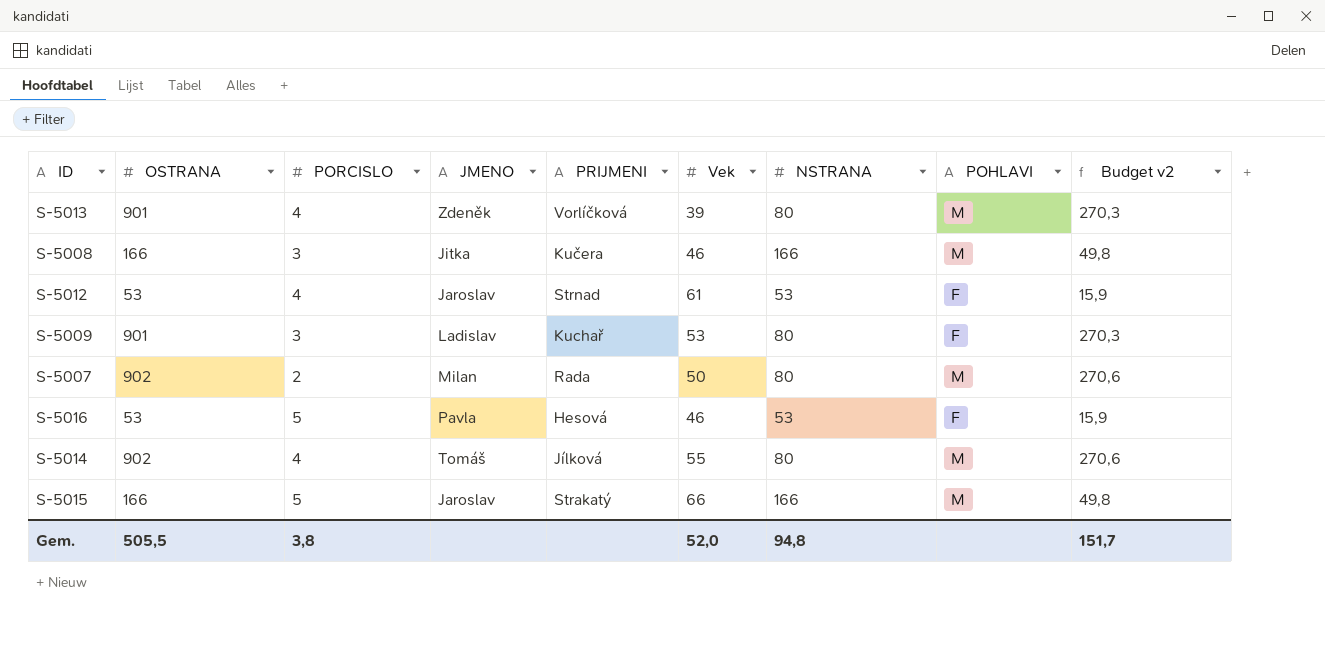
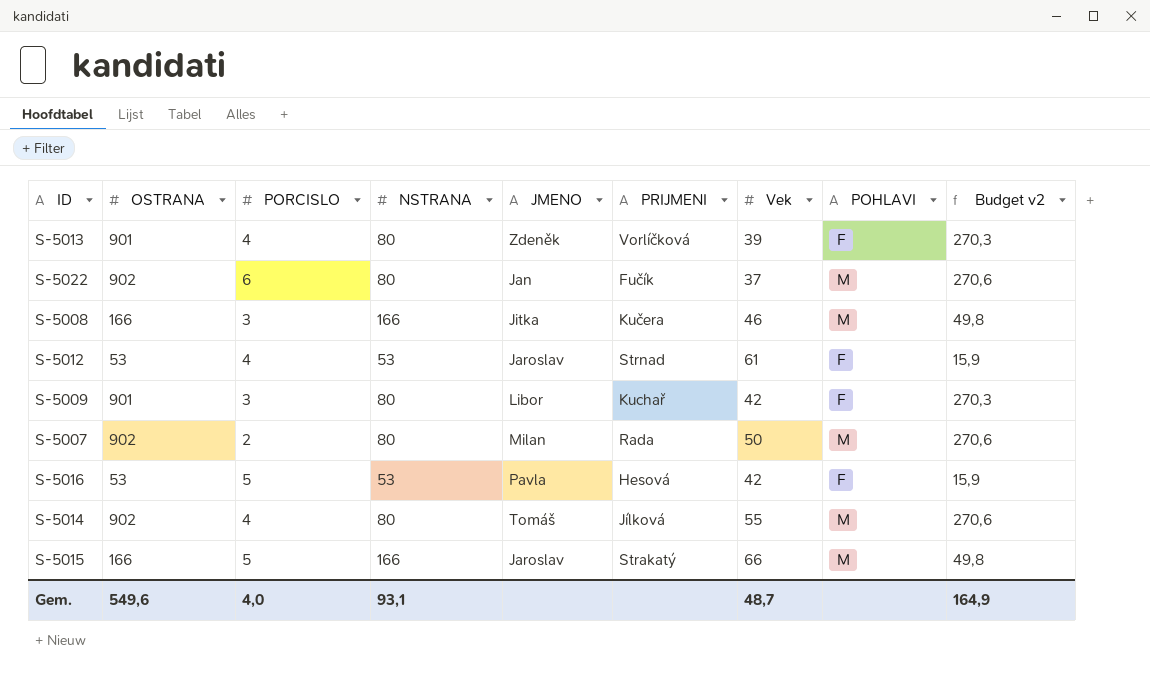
column NSTRANA | position: 7 -> 4
S-5013 | POHLAVI: M -> F
row S-5022: none -> 902 | 6 | 80 | Jan | Fučík | 37 | M | 270,6
S-5009 | JMENO: Ladislav -> Libor
S-5009 | Vek: 53 -> 42
S-5016 | Vek: 46 -> 42
Gem. | OSTRANA: 505,5 -> 549,6
Gem. | PORCISLO: 3,8 -> 4,0
Gem. | NSTRANA: 94,8 -> 93,1
Gem. | Vek: 52,0 -> 48,7
Gem. | Budget v2: 151,7 -> 164,9

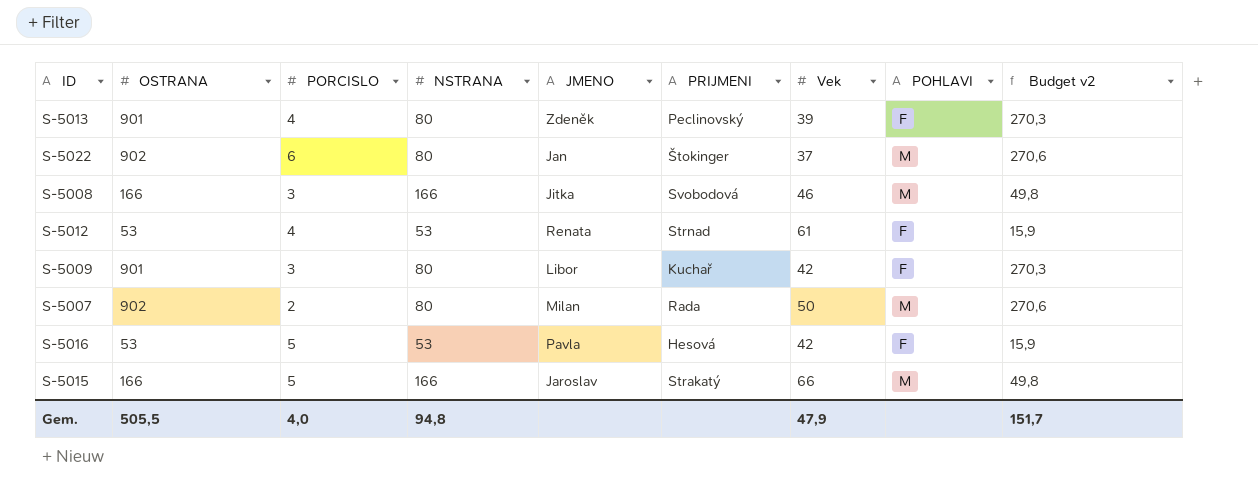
row S-5014: 902 | 4 | 80 | Tomáš | Jílková | 55 | M | 270,6 -> none
S-5013 | PRIJMENI: Vorlíčková -> Peclinovský
S-5022 | PRIJMENI: Fučík -> Štokinger
S-5008 | PRIJMENI: Kučera -> Svobodová
S-5012 | JMENO: Jaroslav -> Renata
Gem. | OSTRANA: 549,6 -> 505,5
Gem. | NSTRANA: 93,1 -> 94,8
Gem. | Vek: 48,7 -> 47,9
Gem. | Budget v2: 164,9 -> 151,7

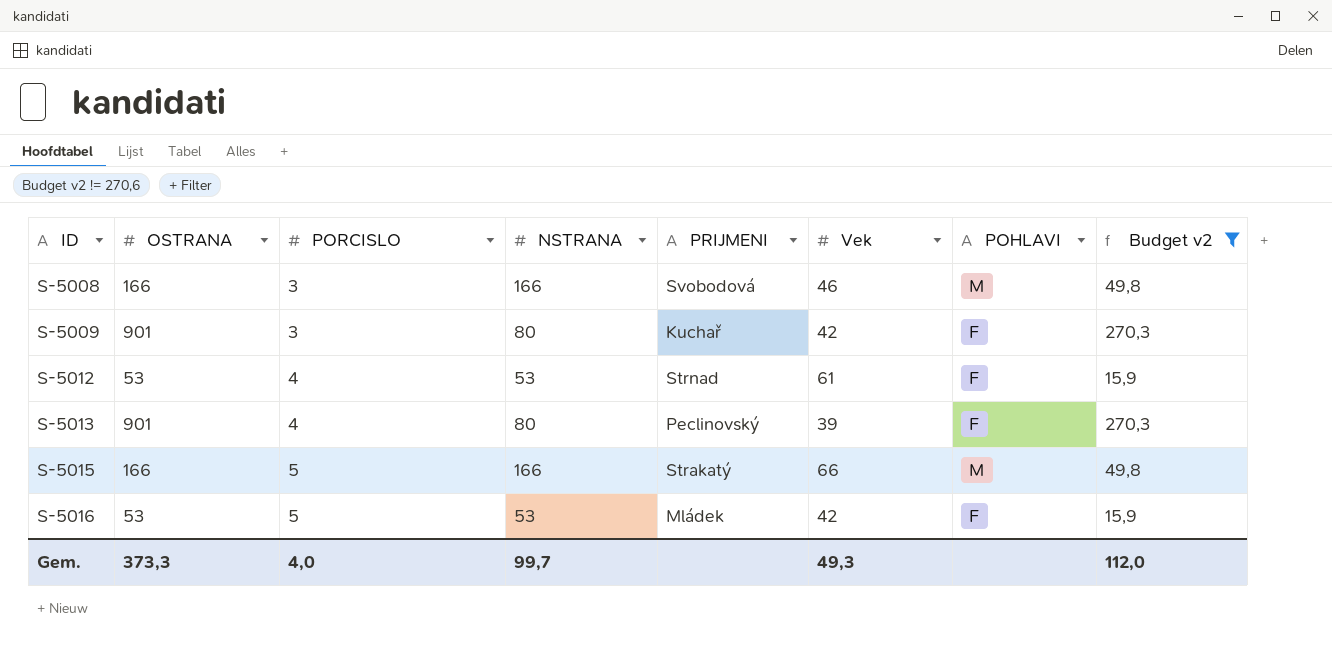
filter: none -> Budget v2 != 270,6
row order: none -> ID ascending
column JMENO | position: 5 -> none
S-5016 | PRIJMENI: Hesová -> Mládek
Gem. | OSTRANA: 505,5 -> 373,3
Gem. | NSTRANA: 94,8 -> 99,7
Gem. | Vek: 47,9 -> 49,3
Gem. | Budget v2: 151,7 -> 112,0

